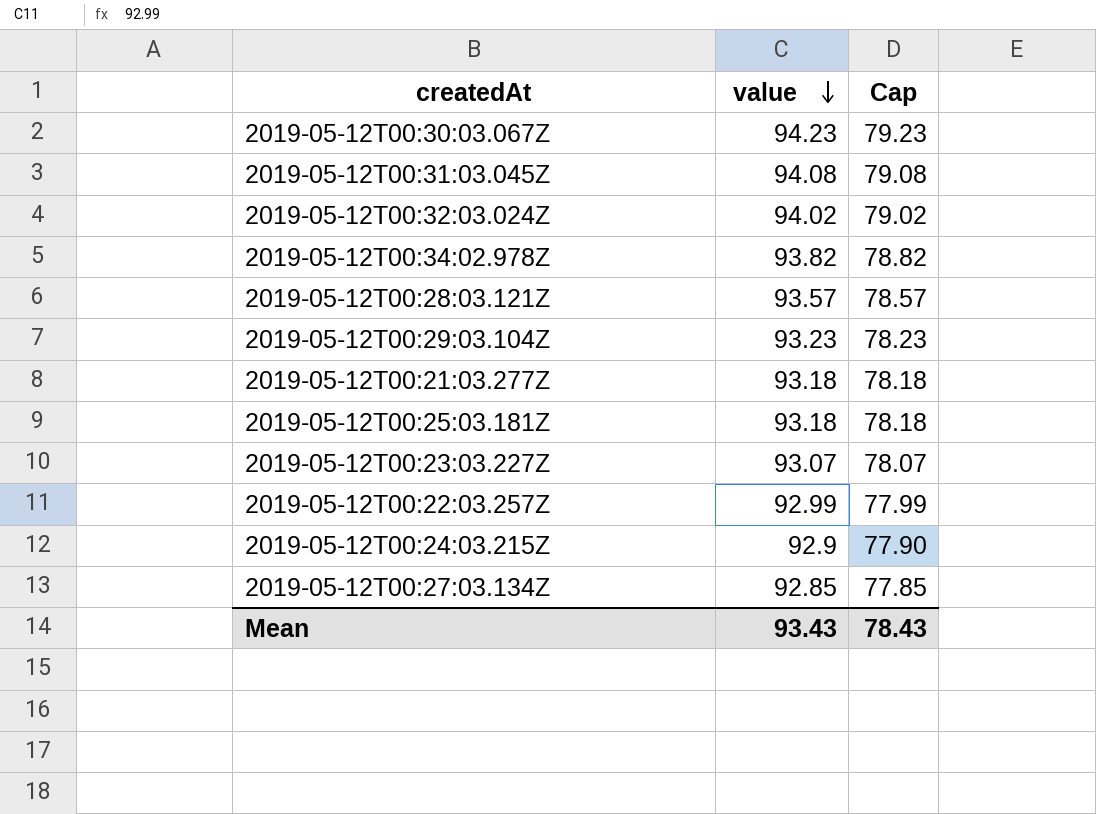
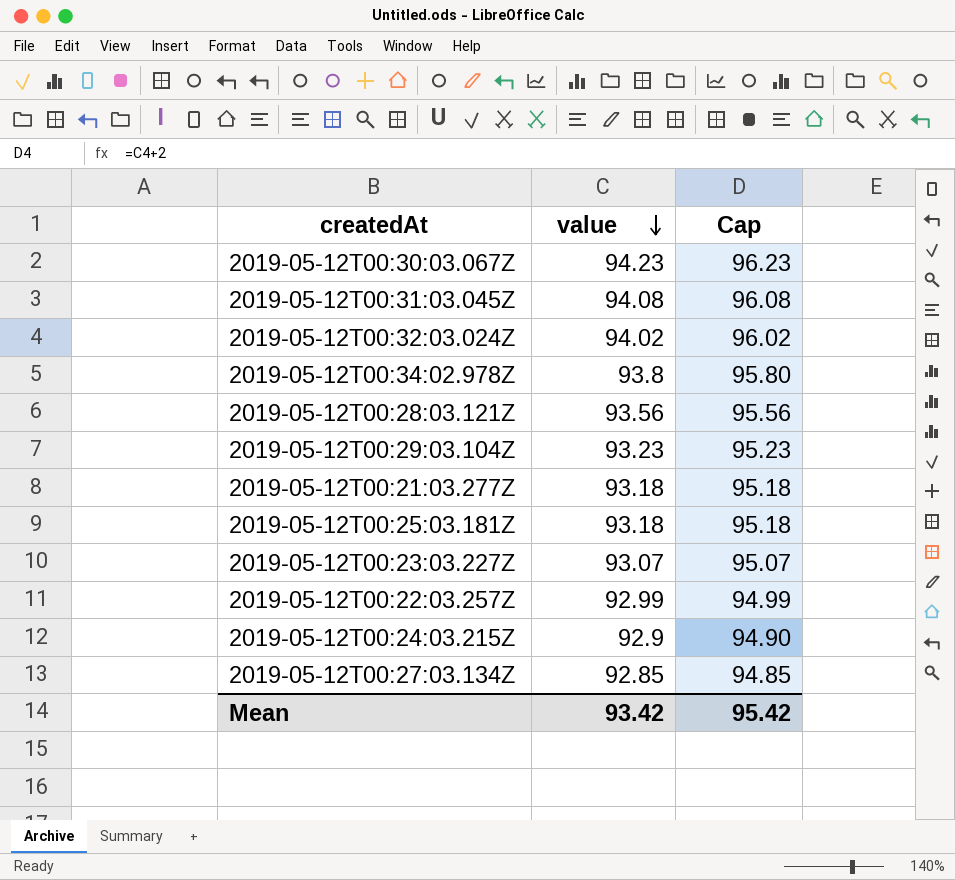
column Cap | formula: [value] - 15 -> [value] + 2
2019-05-12T00:34:02.978Z | value: 93.82 -> 93.8
2019-05-12T00:28:03.121Z | value: 93.57 -> 93.56
Mean | value: 93.43 -> 93.42
Mean | Cap: 78.43 -> 95.42

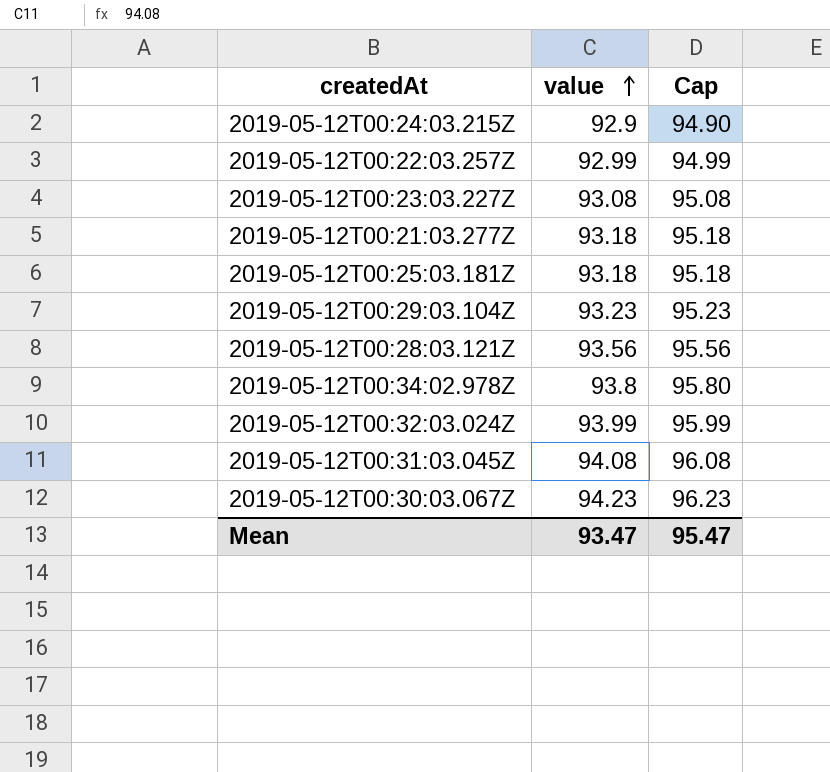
row order: value descending -> value ascending
row 2019-05-12T00:27:03.134Z: 92.85 | 94.85 -> none
2019-05-12T00:23:03.227Z | value: 93.07 -> 93.08
2019-05-12T00:23:03.227Z | Cap: 95.07 -> 95.08
2019-05-12T00:32:03.024Z | value: 94.02 -> 93.99
2019-05-12T00:32:03.024Z | Cap: 96.02 -> 95.99
Mean | value: 93.42 -> 93.47
Mean | Cap: 95.42 -> 95.47

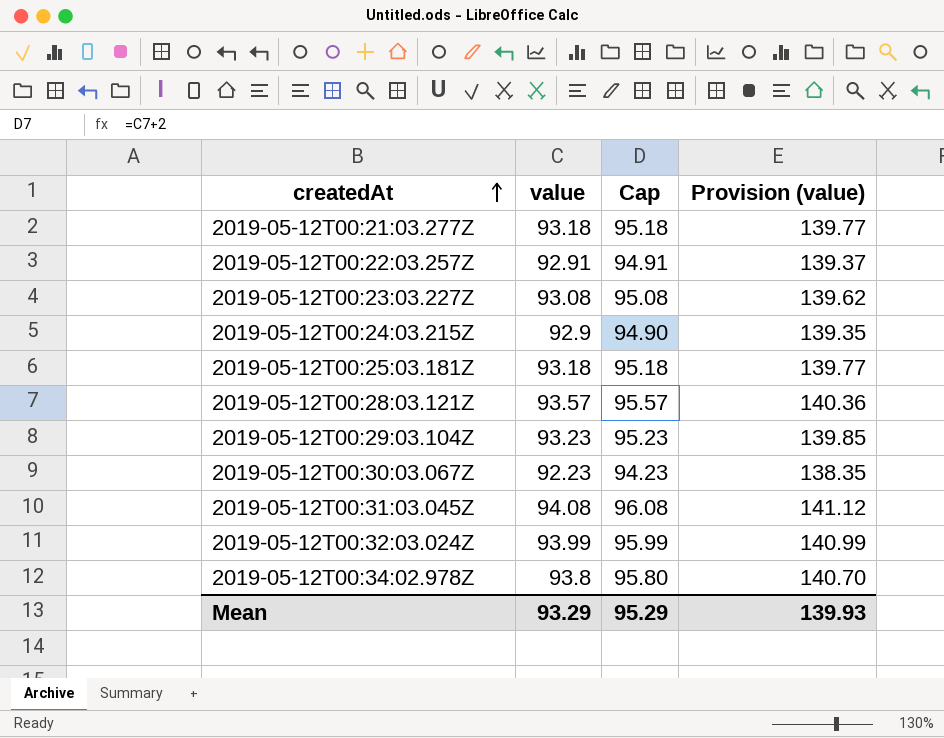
row order: value ascending -> createdAt ascending
column Provision (value) | formula: none -> [value] * 1.5
2019-05-12T00:22:03.257Z | value: 92.99 -> 92.91
2019-05-12T00:22:03.257Z | Cap: 94.99 -> 94.91
2019-05-12T00:28:03.121Z | value: 93.56 -> 93.57
2019-05-12T00:28:03.121Z | Cap: 95.56 -> 95.57
2019-05-12T00:30:03.067Z | value: 94.23 -> 92.23
2019-05-12T00:30:03.067Z | Cap: 96.23 -> 94.23
Mean | value: 93.47 -> 93.29
Mean | Cap: 95.47 -> 95.29

